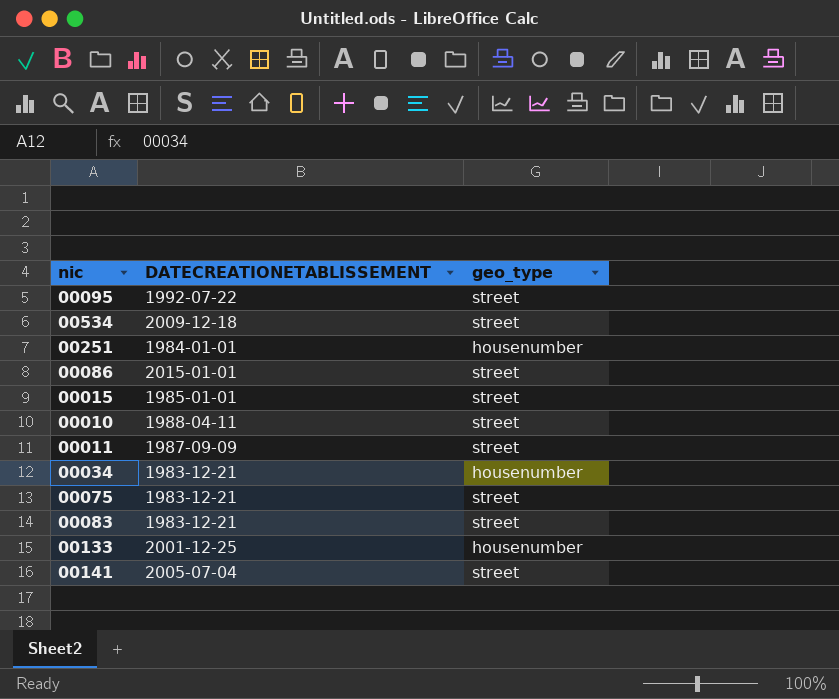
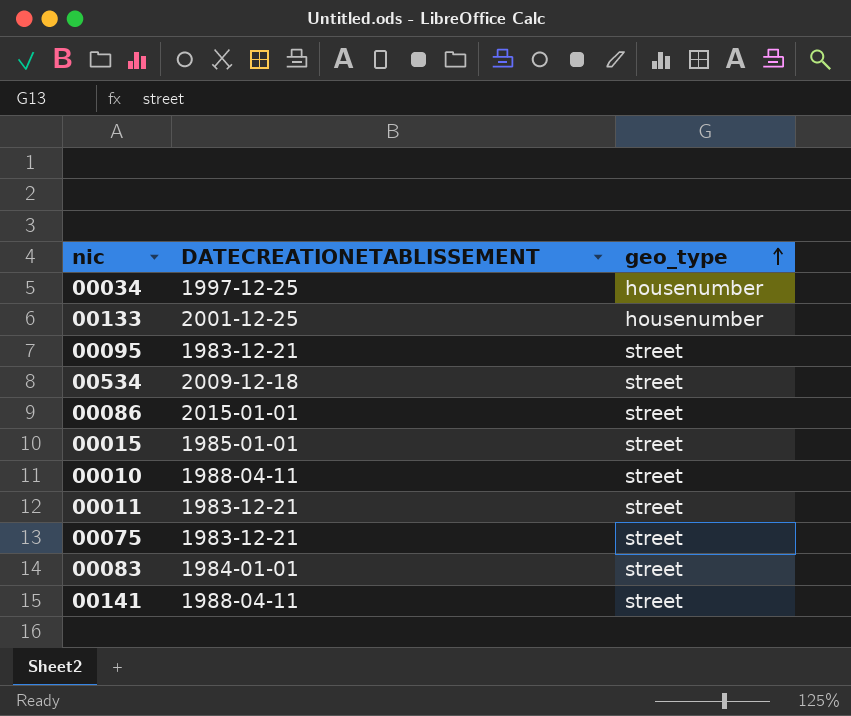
row order: none -> geo_type ascending
row 00251: 1984-01-01 | housenumber -> none
00034 | DATECREATIONETABLISSEMENT: 1983-12-21 -> 1997-12-25
00095 | DATECREATIONETABLISSEMENT: 1992-07-22 -> 1983-12-21
00011 | DATECREATIONETABLISSEMENT: 1987-09-09 -> 1983-12-21
00083 | DATECREATIONETABLISSEMENT: 1983-12-21 -> 1984-01-01
00141 | DATECREATIONETABLISSEMENT: 2005-07-04 -> 1988-04-11

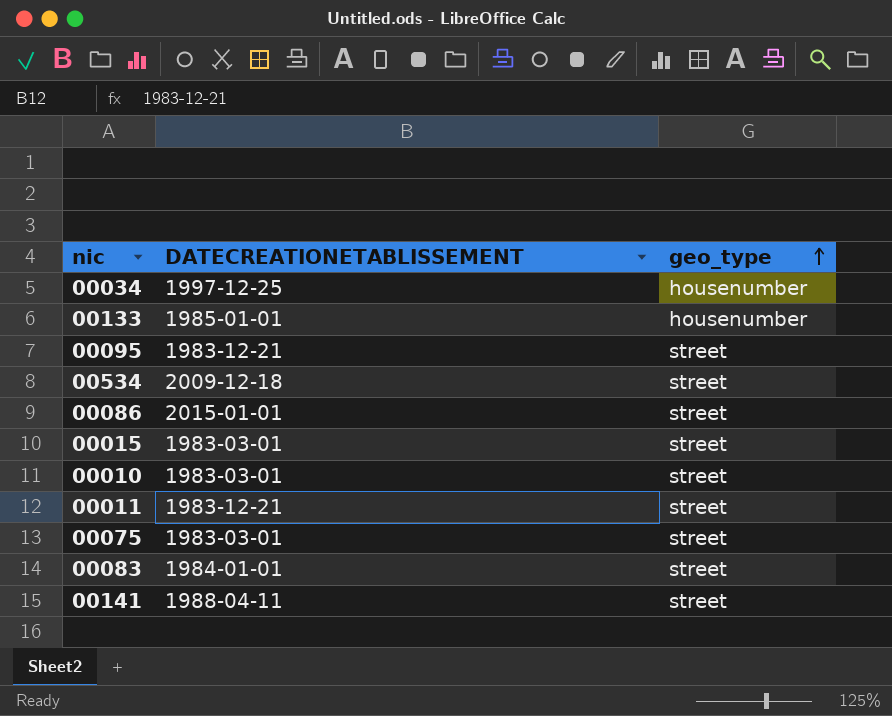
00133 | DATECREATIONETABLISSEMENT: 2001-12-25 -> 1985-01-01
00015 | DATECREATIONETABLISSEMENT: 1985-01-01 -> 1983-03-01
00010 | DATECREATIONETABLISSEMENT: 1988-04-11 -> 1983-03-01
00075 | DATECREATIONETABLISSEMENT: 1983-12-21 -> 1983-03-01

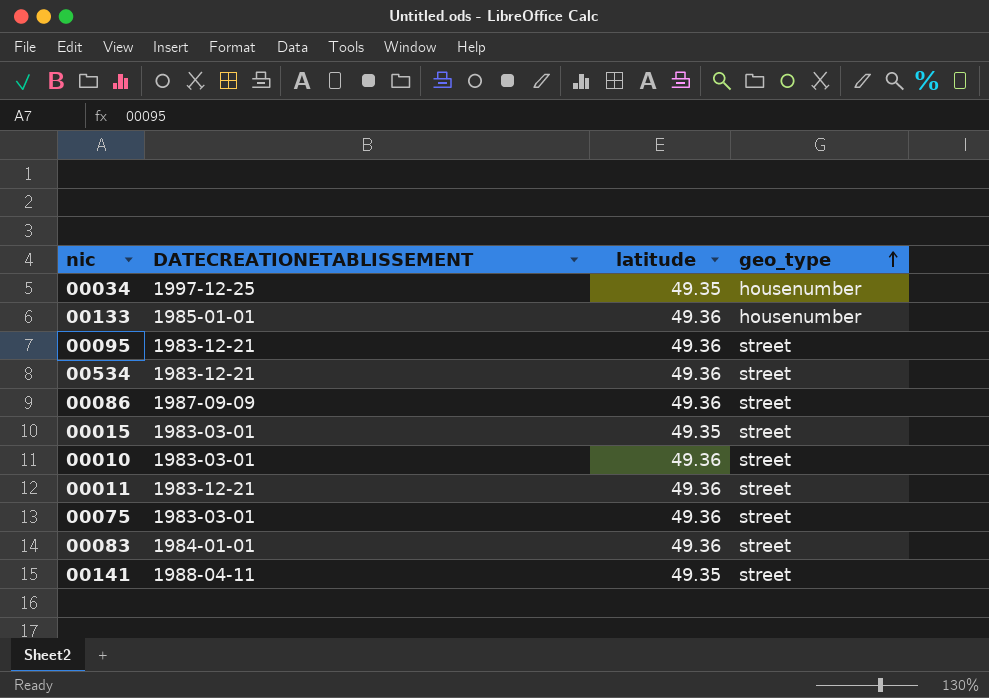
column latitude | position: none -> 3
00534 | DATECREATIONETABLISSEMENT: 2009-12-18 -> 1983-12-21
00086 | DATECREATIONETABLISSEMENT: 2015-01-01 -> 1987-09-09

